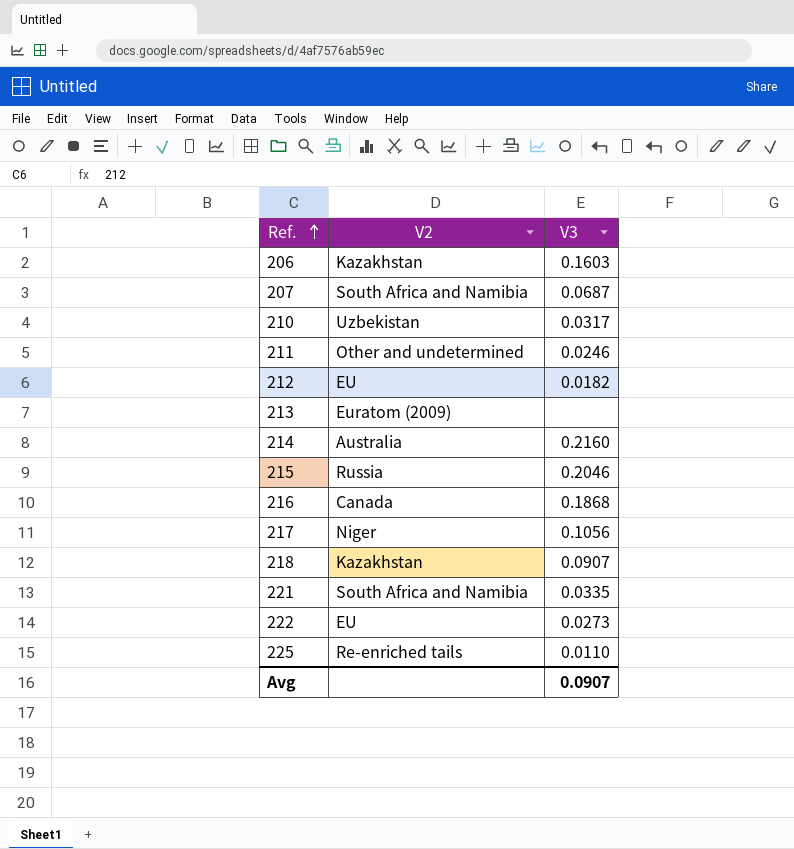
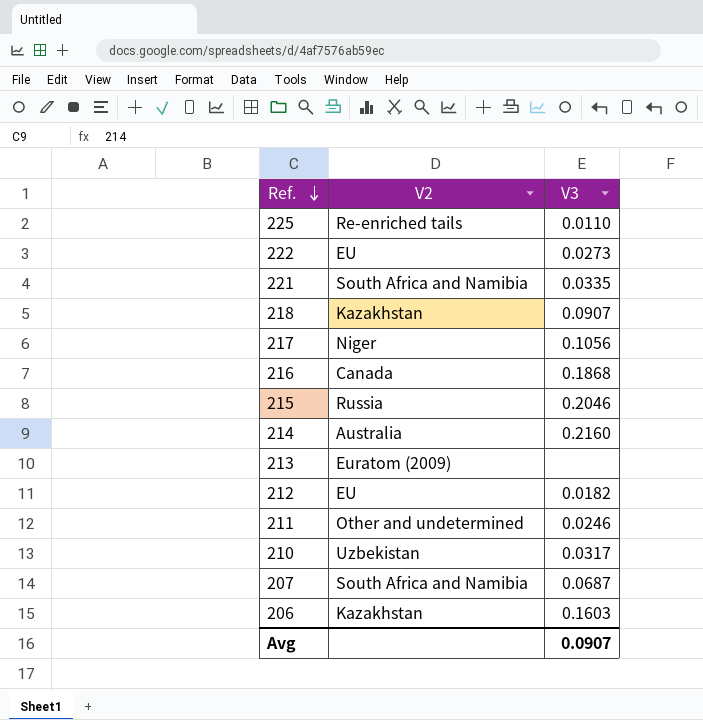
row order: Ref. ascending -> Ref. descending

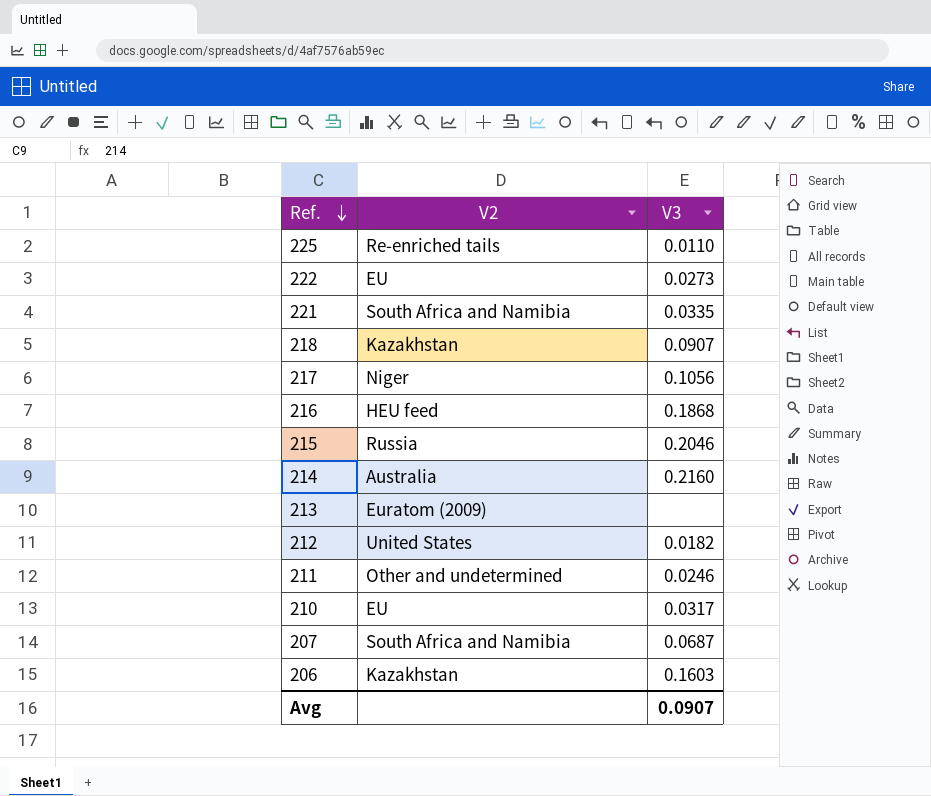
216 | V2: Canada -> HEU feed
212 | V2: EU -> United States
210 | V2: Uzbekistan -> EU

